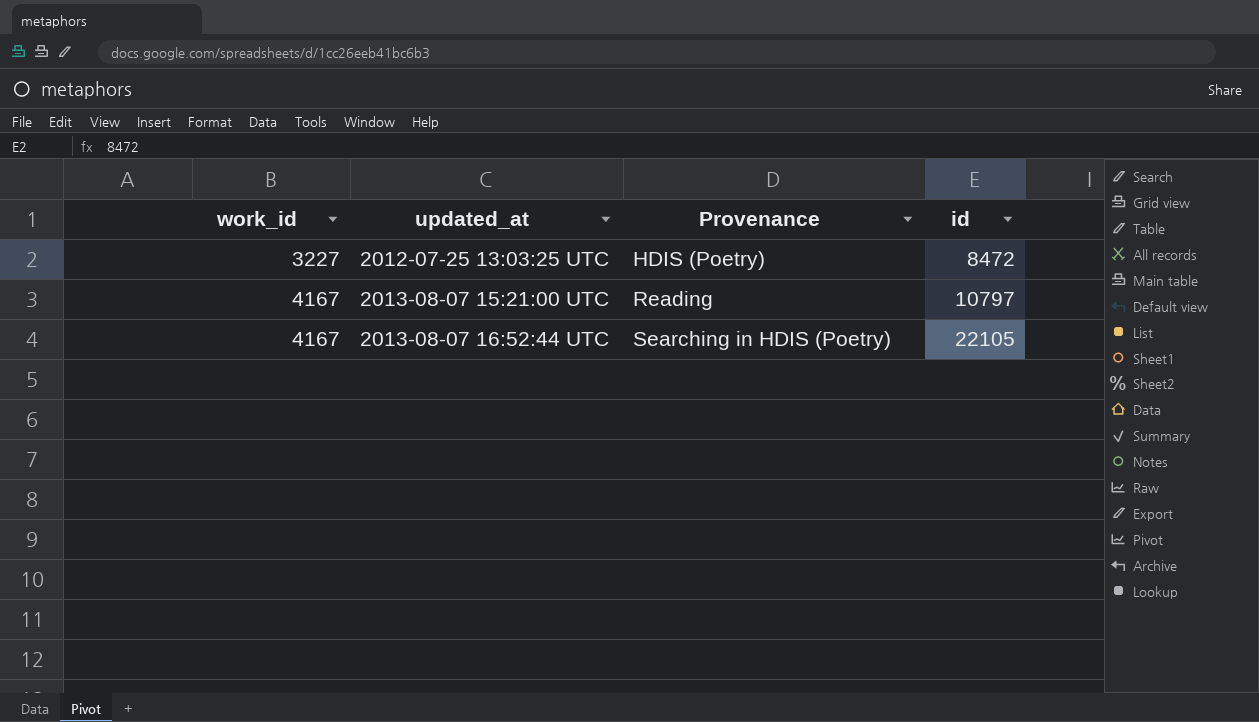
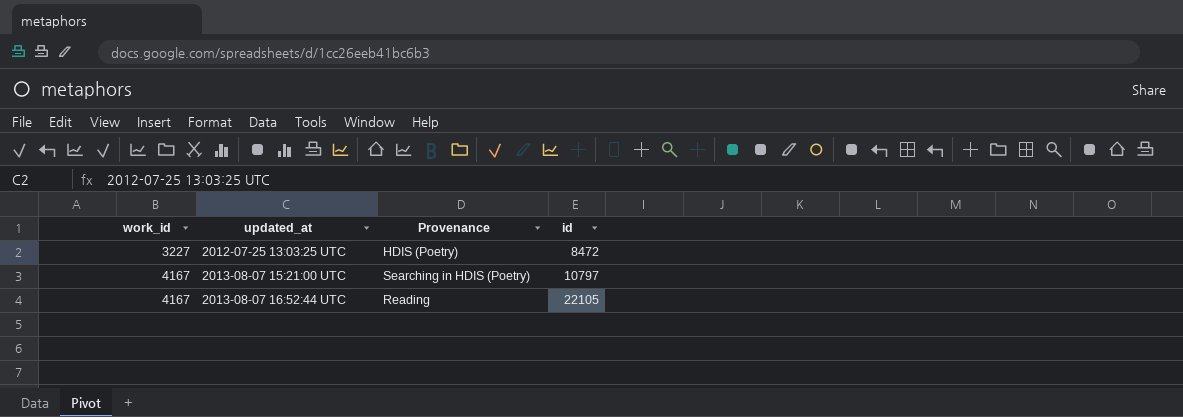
2013-08-07 15:21:00 UTC | Provenance: Reading -> Searching in HDIS (Poetry)
2013-08-07 16:52:44 UTC | Provenance: Searching in HDIS (Poetry) -> Reading

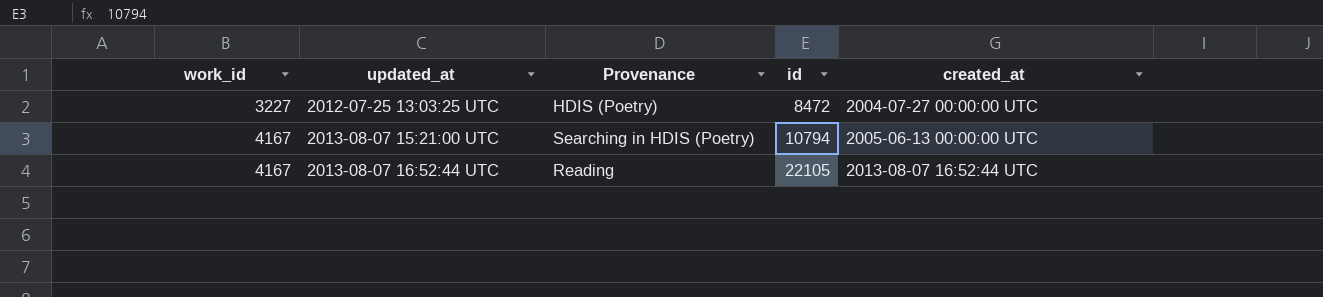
column created_at | position: none -> 5
2013-08-07 15:21:00 UTC | id: 10797 -> 10794

